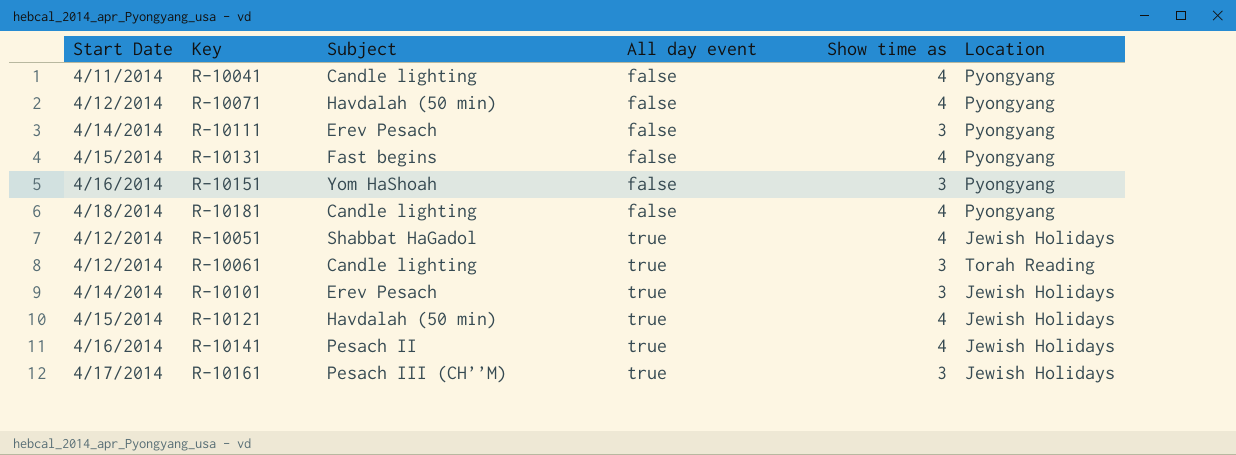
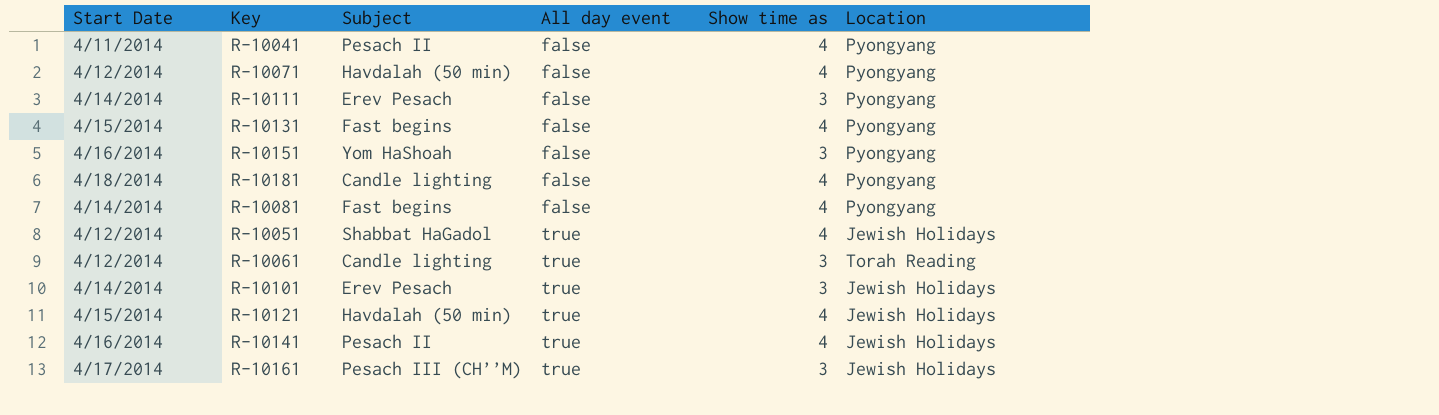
R-10041 | Subject: Candle lighting -> Pesach II
row R-10081: none -> 4/14/2014 | Fast begins | false | 4 | Pyongyang

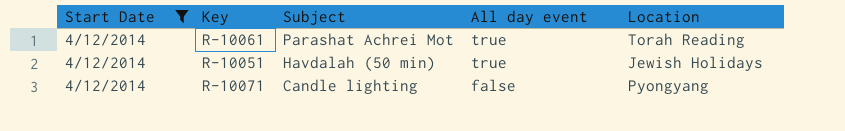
filter: none -> Start Date = 4/12/2014
row order: All day event ascending -> Subject descending
column Show time as | position: 5 -> none
R-10061 | Subject: Candle lighting -> Parashat Achrei Mot
R-10051 | Subject: Shabbat HaGadol -> Havdalah (50 min)
R-10071 | Subject: Havdalah (50 min) -> Candle lighting

